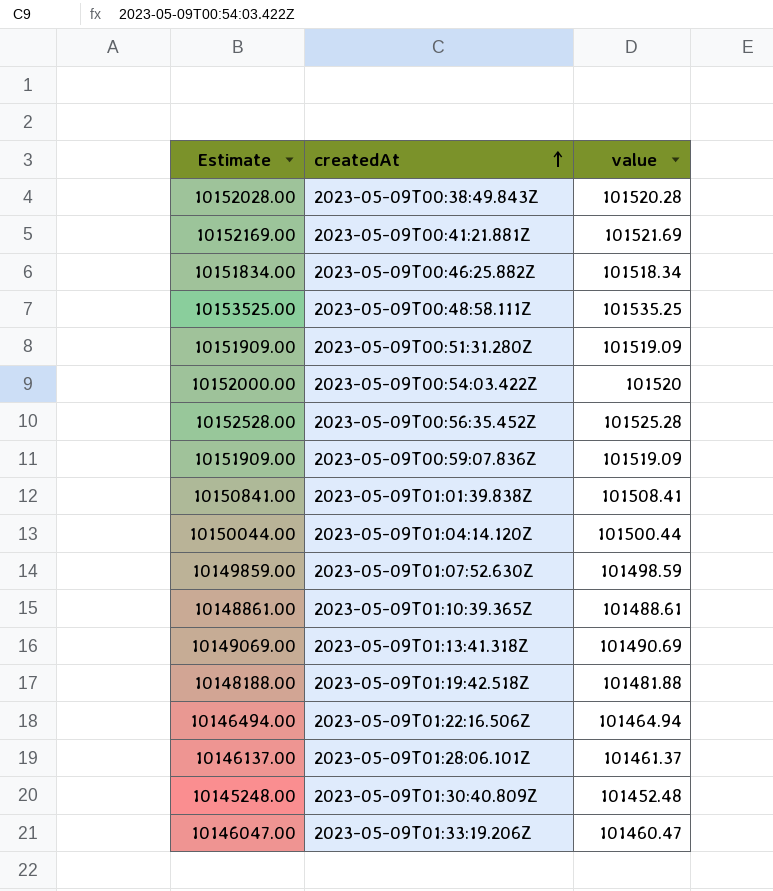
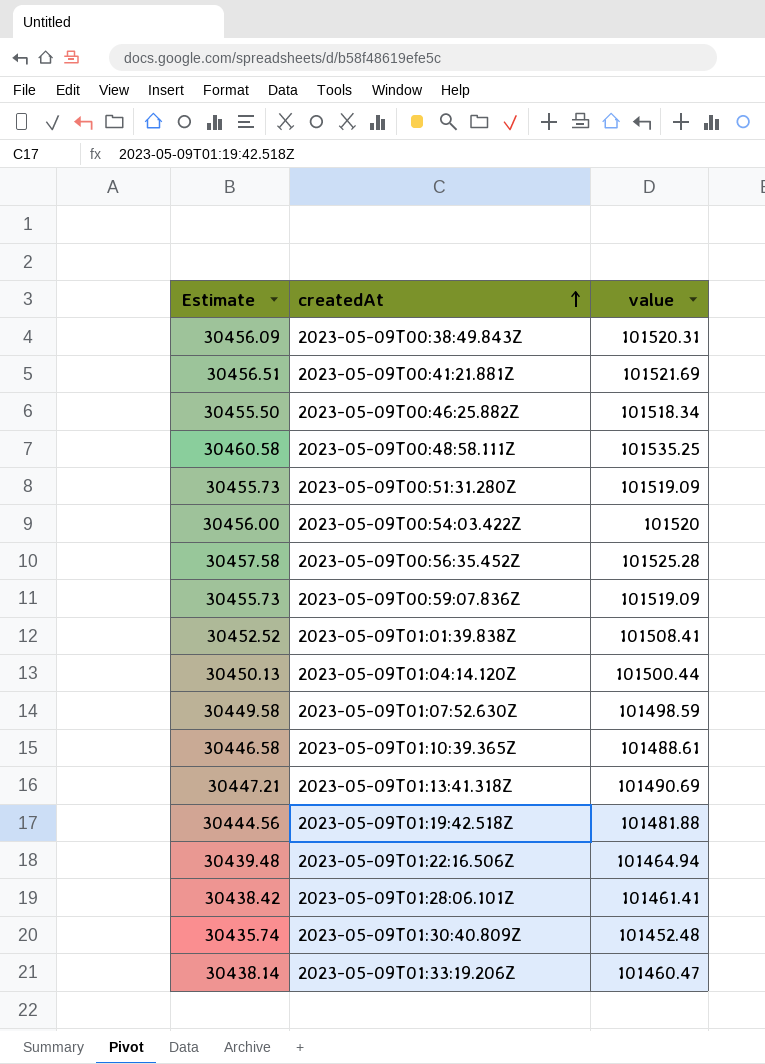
column Estimate | formula: [value] * 100 -> [value] * 0.3
2023-05-09T00:38:49.843Z | value: 101520.28 -> 101520.31
2023-05-09T01:28:06.101Z | value: 101461.37 -> 101461.41

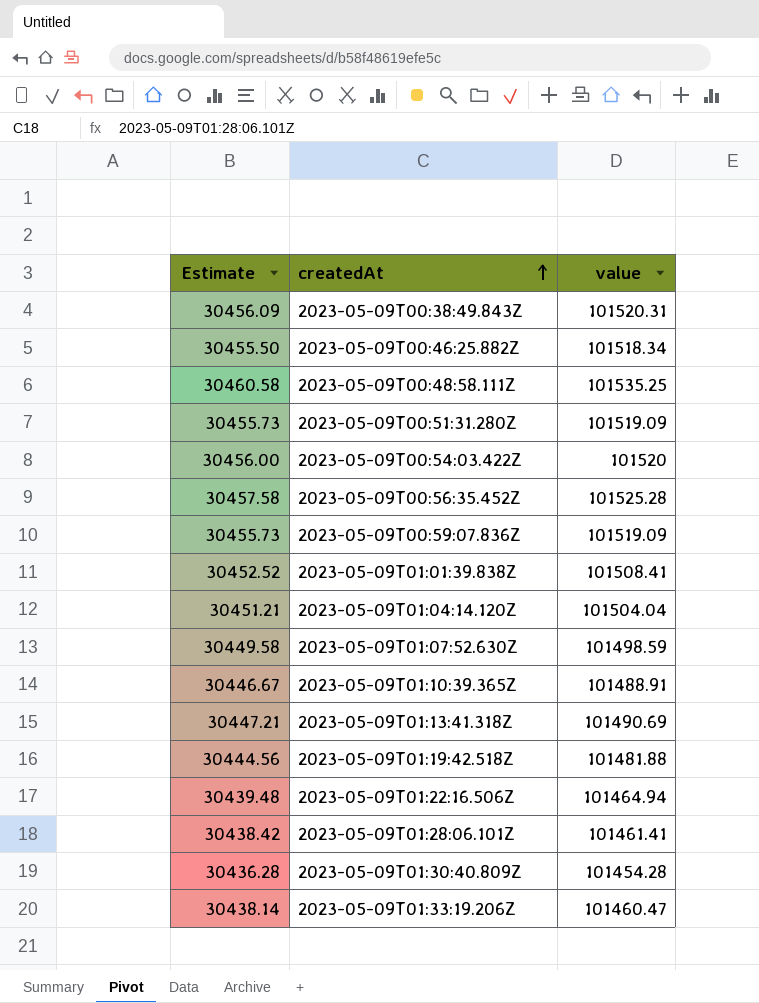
row 2023-05-09T00:41:21.881Z: 30456.51 | 101521.69 -> none
2023-05-09T01:04:14.120Z | Estimate: 30450.13 -> 30451.21
2023-05-09T01:04:14.120Z | value: 101500.44 -> 101504.04
2023-05-09T01:10:39.365Z | Estimate: 30446.58 -> 30446.67
2023-05-09T01:10:39.365Z | value: 101488.61 -> 101488.91
2023-05-09T01:30:40.809Z | Estimate: 30435.74 -> 30436.28
2023-05-09T01:30:40.809Z | value: 101452.48 -> 101454.28

